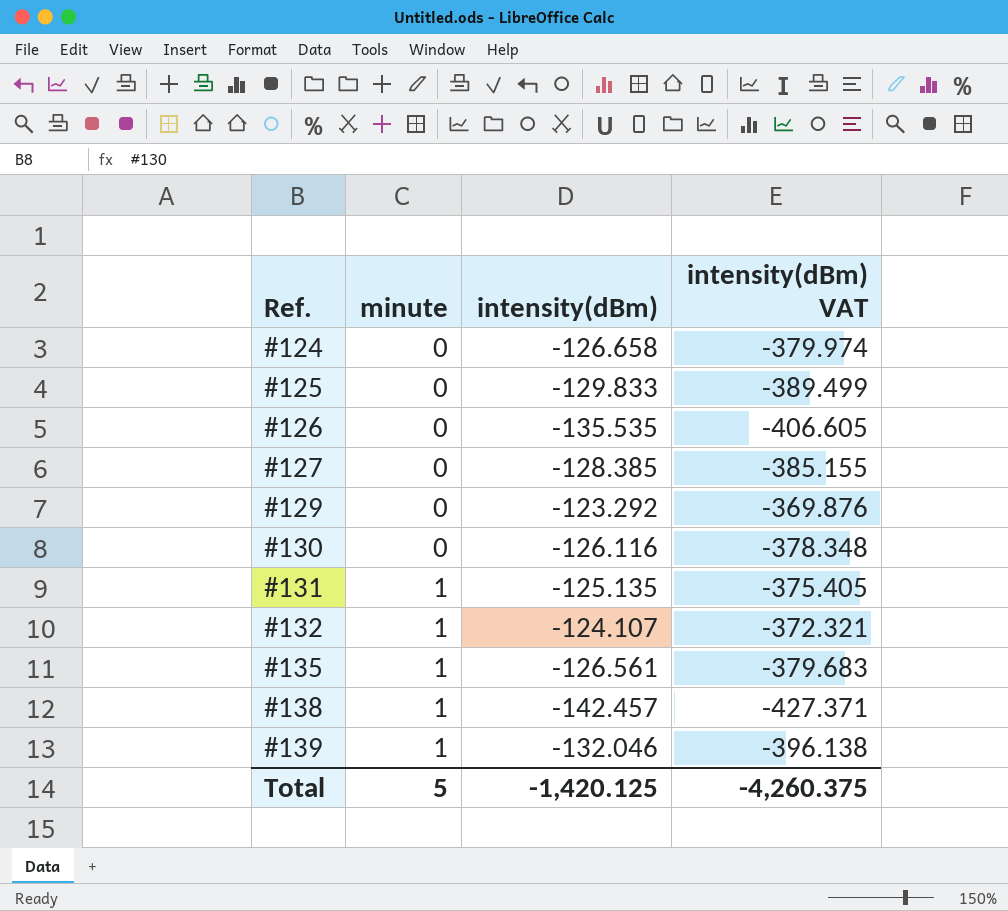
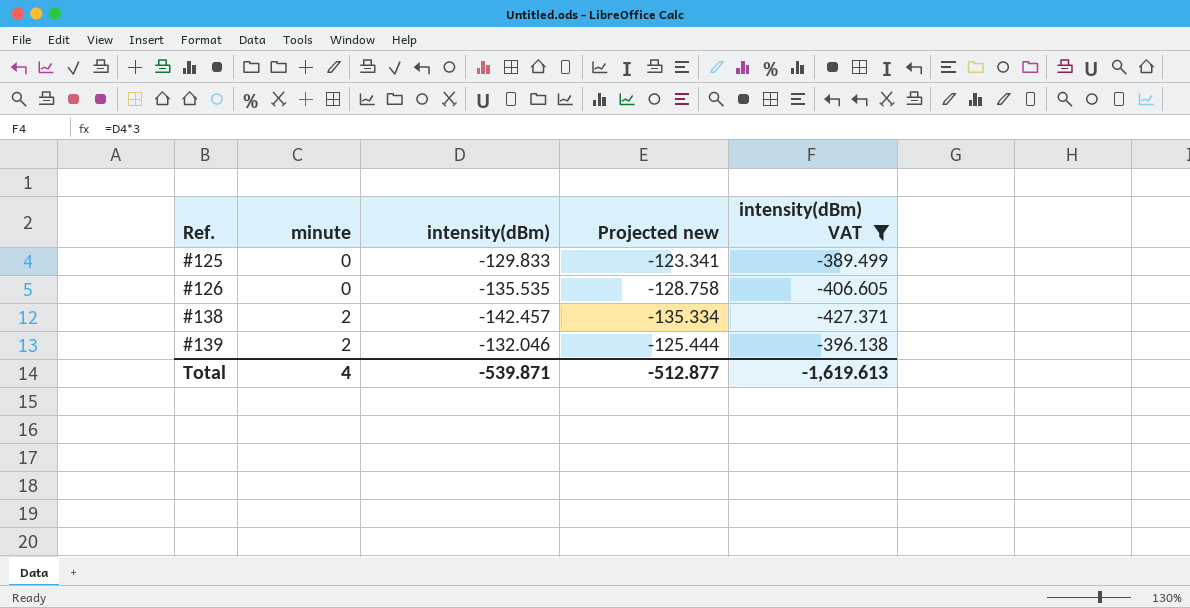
filter: none -> intensity(dBm) VAT <= -389.499
column Projected new | formula: none -> [intensity(dBm)] * 0.95
#138 | minute: 1 -> 2
#139 | minute: 1 -> 2
Total | minute: 5 -> 4
Total | intensity(dBm): -1,420.125 -> -539.871
Total | intensity(dBm) VAT: -4,260.375 -> -1,619.613

